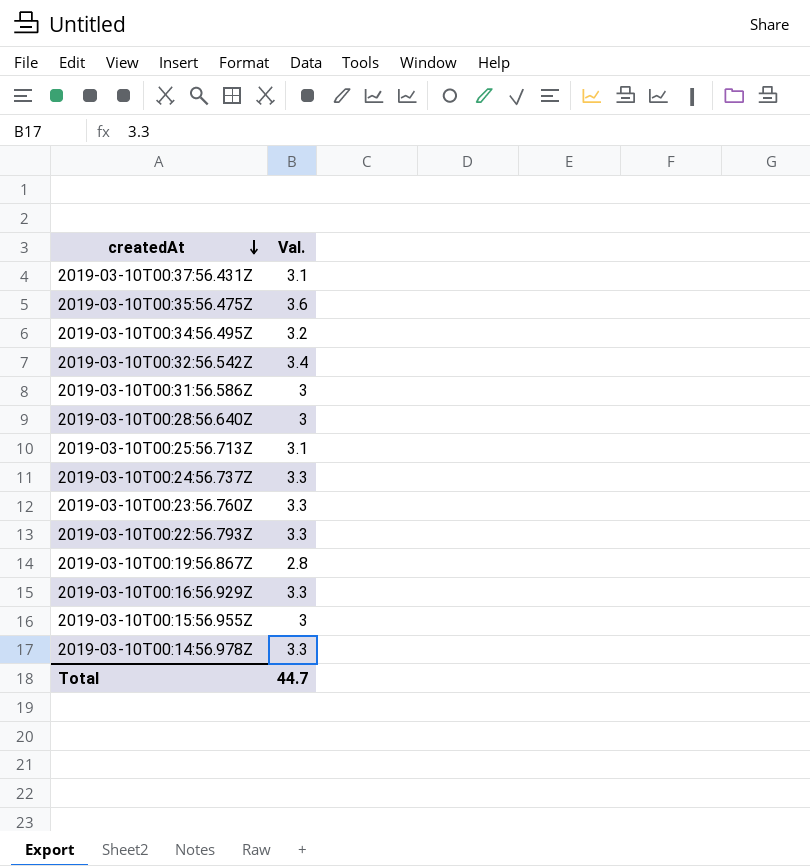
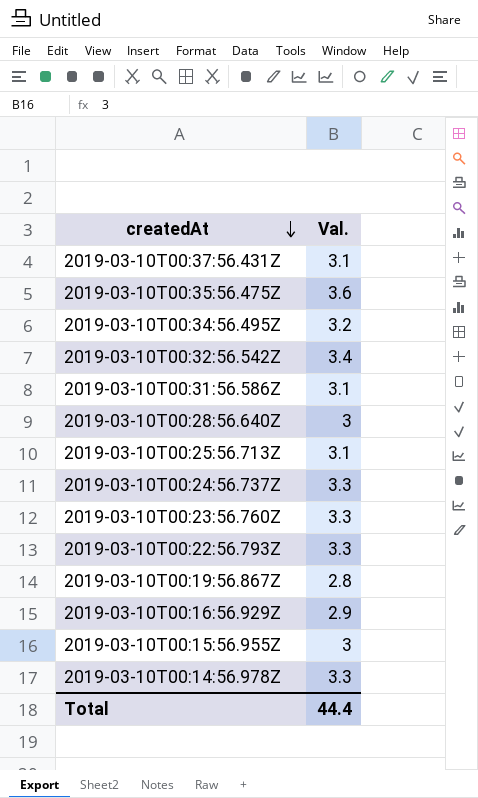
2019-03-10T00:31:56.586Z | Val.: 3 -> 3.1
2019-03-10T00:16:56.929Z | Val.: 3.3 -> 2.9
Total | Val.: 44.7 -> 44.4

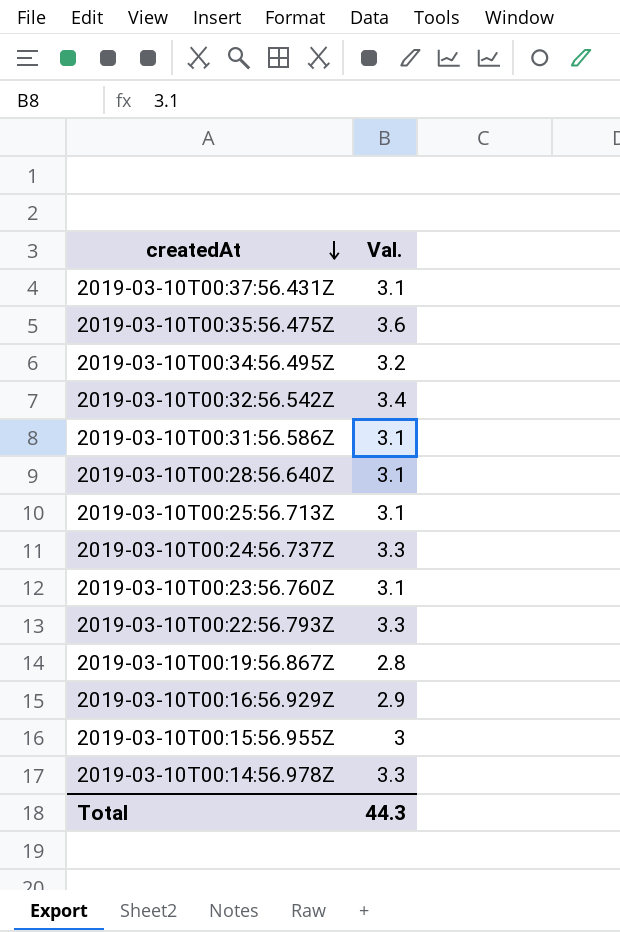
2019-03-10T00:28:56.640Z | Val.: 3 -> 3.1
2019-03-10T00:23:56.760Z | Val.: 3.3 -> 3.1
Total | Val.: 44.4 -> 44.3

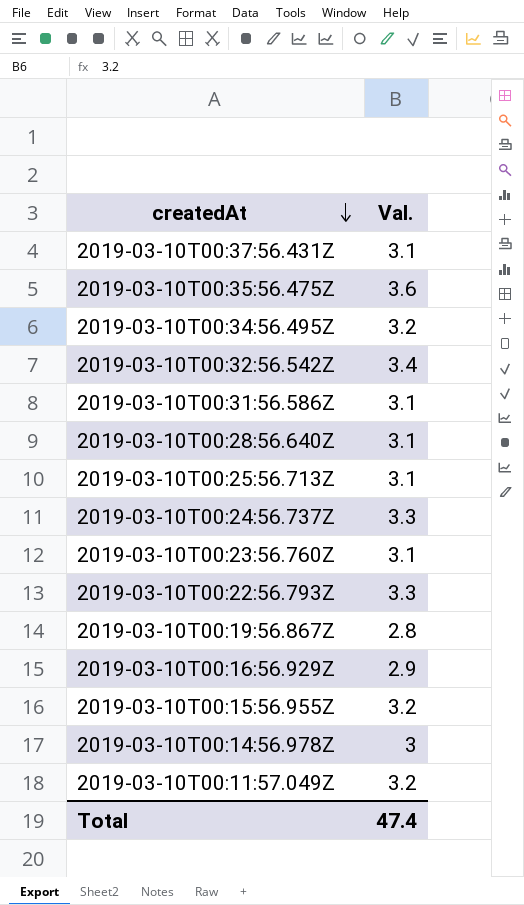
2019-03-10T00:15:56.955Z | Val.: 3 -> 3.2
2019-03-10T00:14:56.978Z | Val.: 3.3 -> 3
row 2019-03-10T00:11:57.049Z: none -> 3.2
Total | Val.: 44.3 -> 47.4

